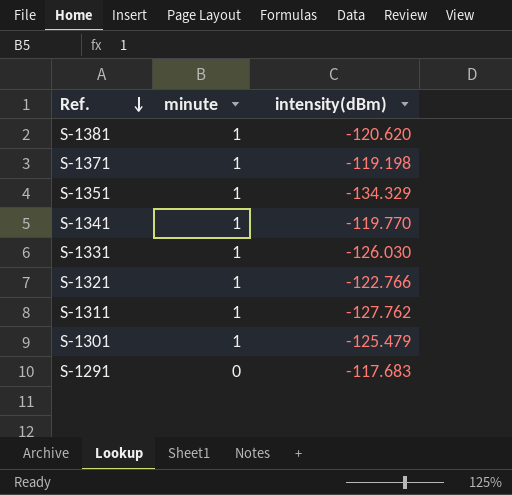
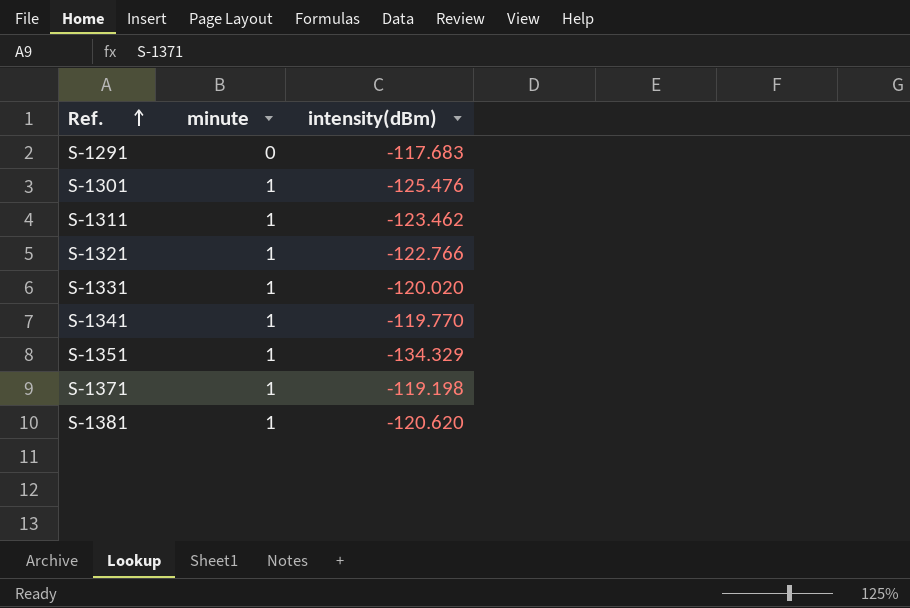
row order: Ref. descending -> Ref. ascending
S-1301 | intensity(dBm): -125.479 -> -125.476
S-1311 | intensity(dBm): -127.762 -> -123.462
S-1331 | intensity(dBm): -126.030 -> -120.020

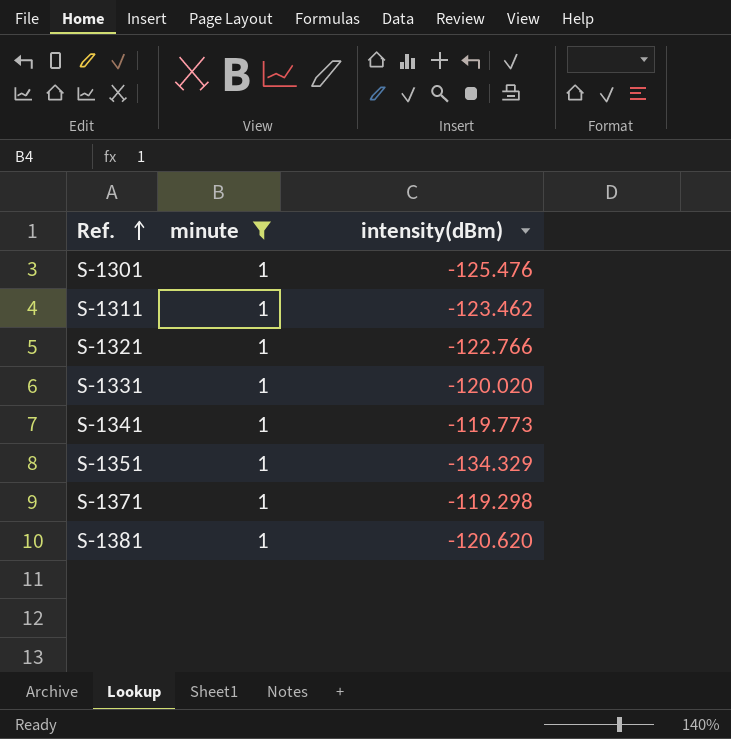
filter: none -> minute = 1
S-1341 | intensity(dBm): -119.770 -> -119.773
S-1371 | intensity(dBm): -119.198 -> -119.298

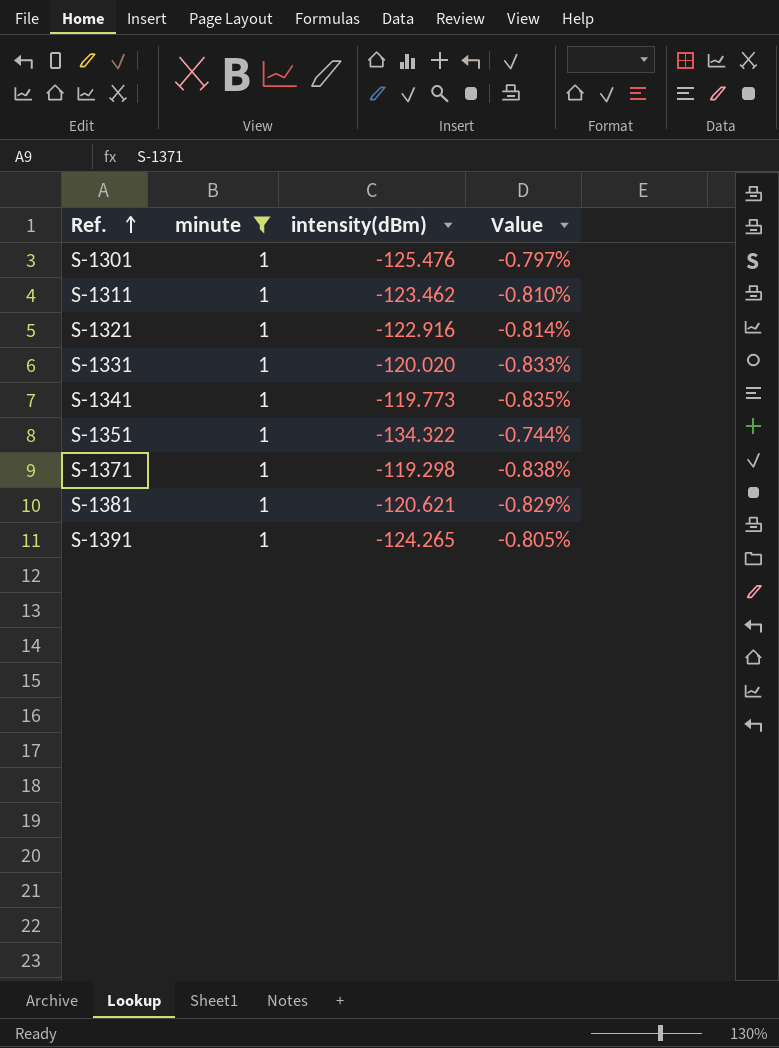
column Value | formula: none -> [minute] / [intensity(dBm)]
S-1321 | intensity(dBm): -122.766 -> -122.916
S-1351 | intensity(dBm): -134.329 -> -134.322
S-1381 | intensity(dBm): -120.620 -> -120.621
row S-1391: none -> 1 | -124.265 | -0.805%

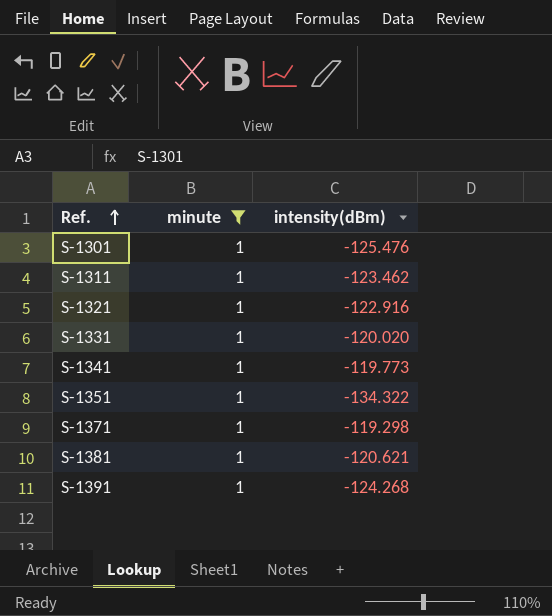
column Value | formula: [minute] / [intensity(dBm)] -> none
S-1391 | intensity(dBm): -124.265 -> -124.268

